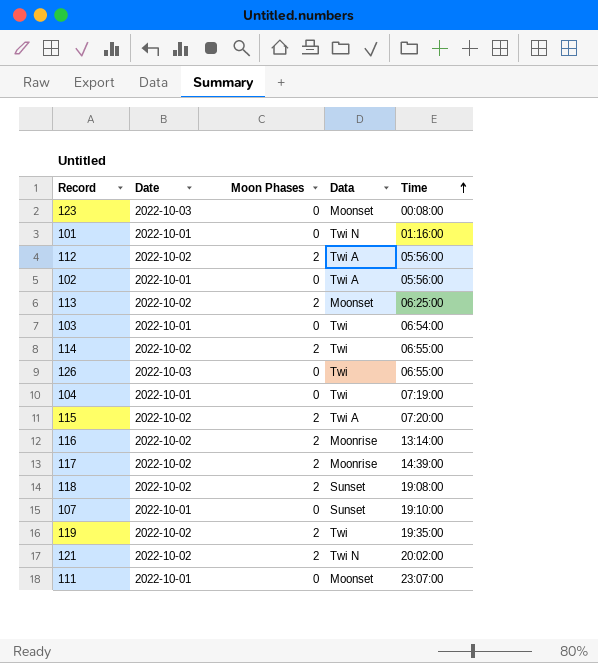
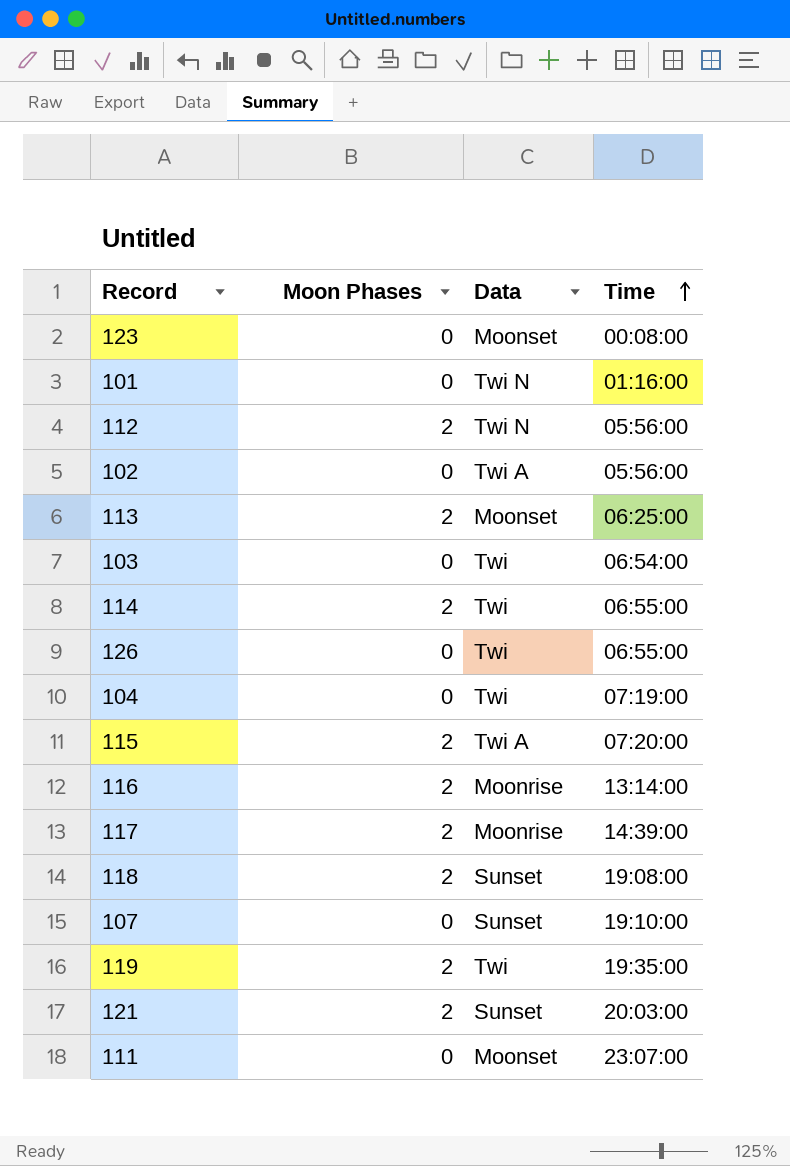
column Date | position: 2 -> none
112 | Data: Twi A -> Twi N
121 | Data: Twi N -> Sunset
121 | Time: 20:02:00 -> 20:03:00

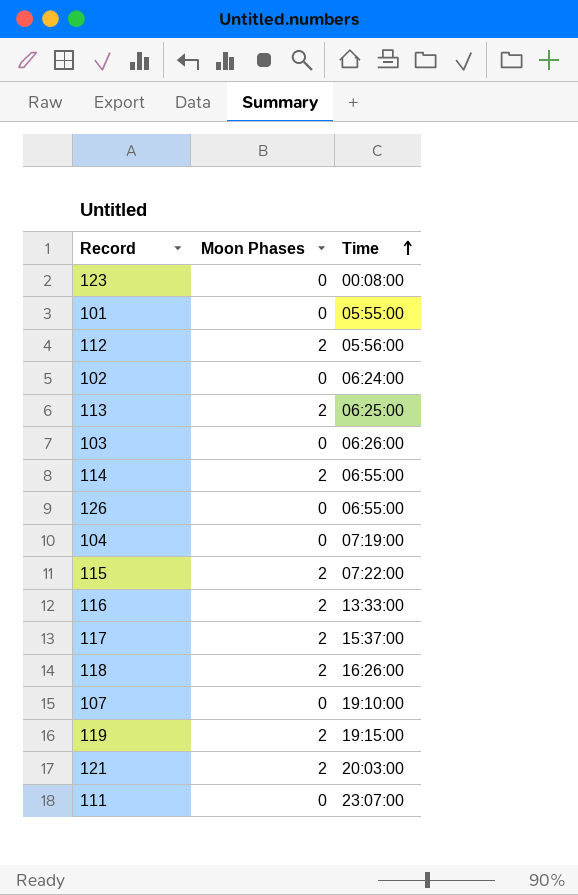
column Data | position: 3 -> none
101 | Time: 01:16:00 -> 05:55:00
102 | Time: 05:56:00 -> 06:24:00
103 | Time: 06:54:00 -> 06:26:00
115 | Time: 07:20:00 -> 07:22:00
116 | Time: 13:14:00 -> 13:33:00
117 | Time: 14:39:00 -> 15:37:00
118 | Time: 19:08:00 -> 16:26:00
119 | Time: 19:35:00 -> 19:15:00

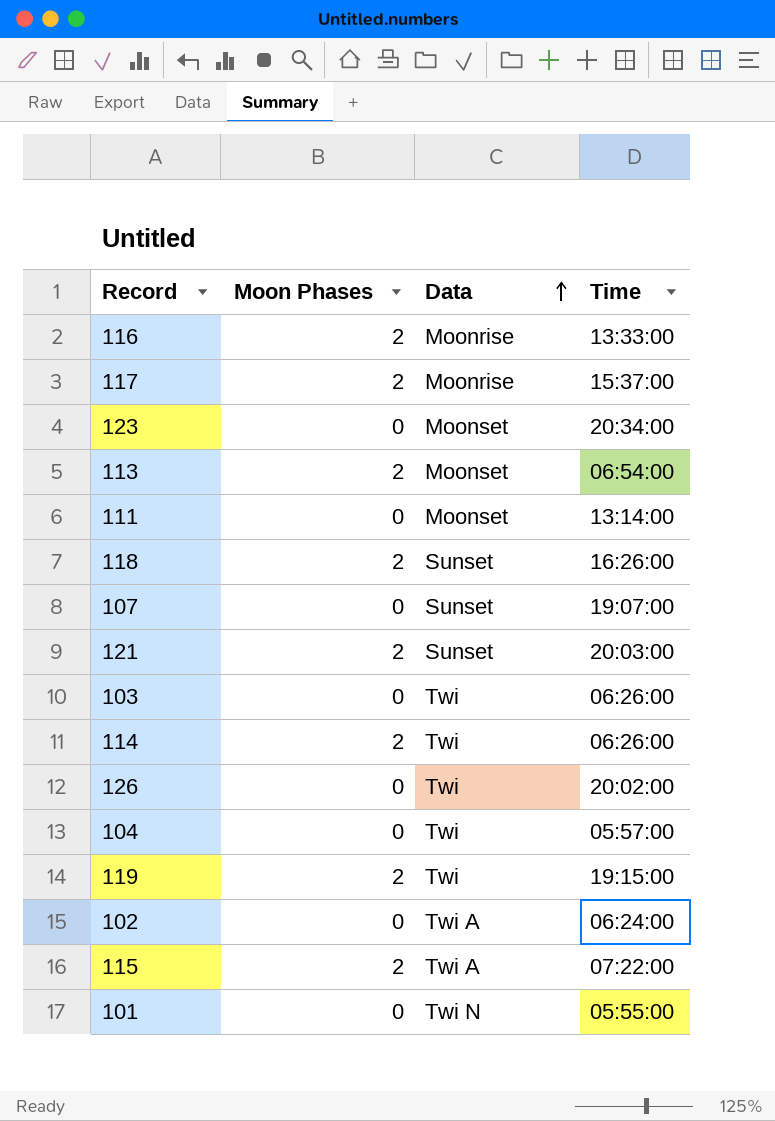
row order: Time ascending -> Data ascending
column Data | position: none -> 3
row 112: 2 | 05:56:00 -> none
123 | Time: 00:08:00 -> 20:34:00
113 | Time: 06:25:00 -> 06:54:00
111 | Time: 23:07:00 -> 13:14:00
107 | Time: 19:10:00 -> 19:07:00
114 | Time: 06:55:00 -> 06:26:00
126 | Time: 06:55:00 -> 20:02:00
104 | Time: 07:19:00 -> 05:57:00

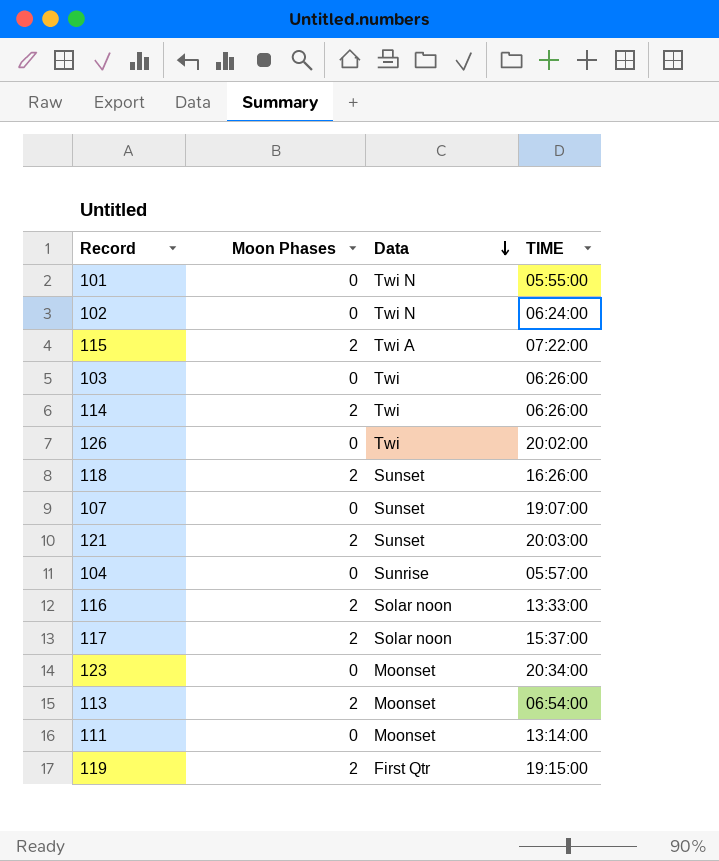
row order: Data ascending -> Data descending
column name: Time -> TIME
102 | Data: Twi A -> Twi N
104 | Data: Twi -> Sunrise
116 | Data: Moonrise -> Solar noon
117 | Data: Moonrise -> Solar noon
119 | Data: Twi -> First Qtr

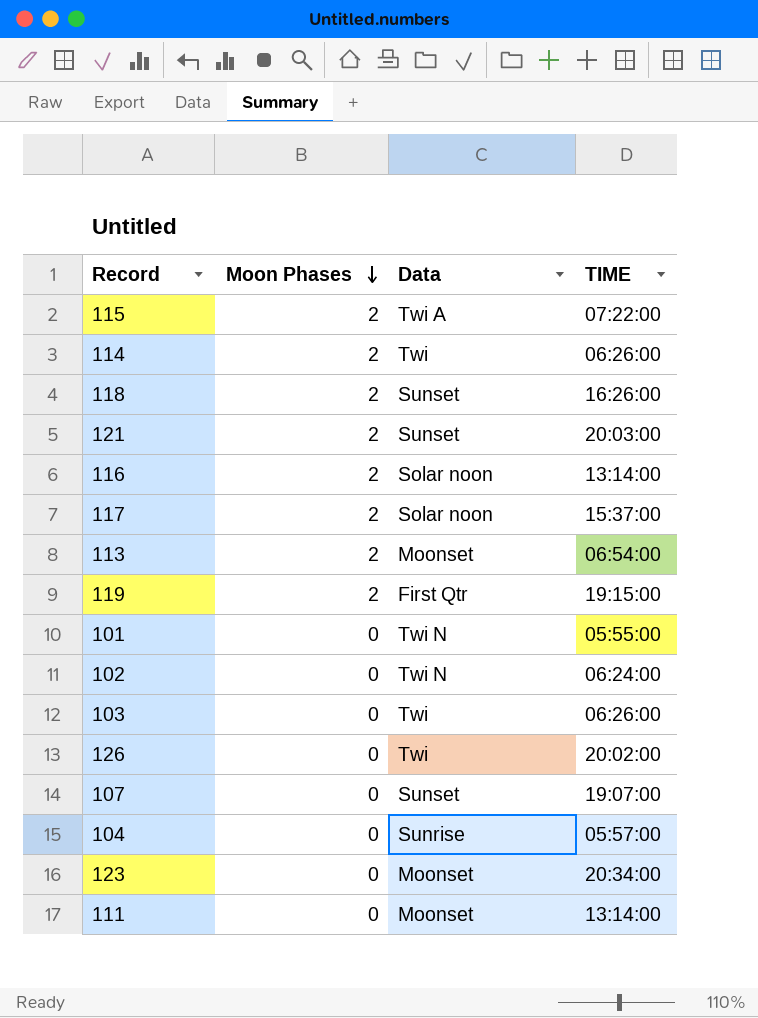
row order: Data descending -> Moon Phases descending
116 | TIME: 13:33:00 -> 13:14:00

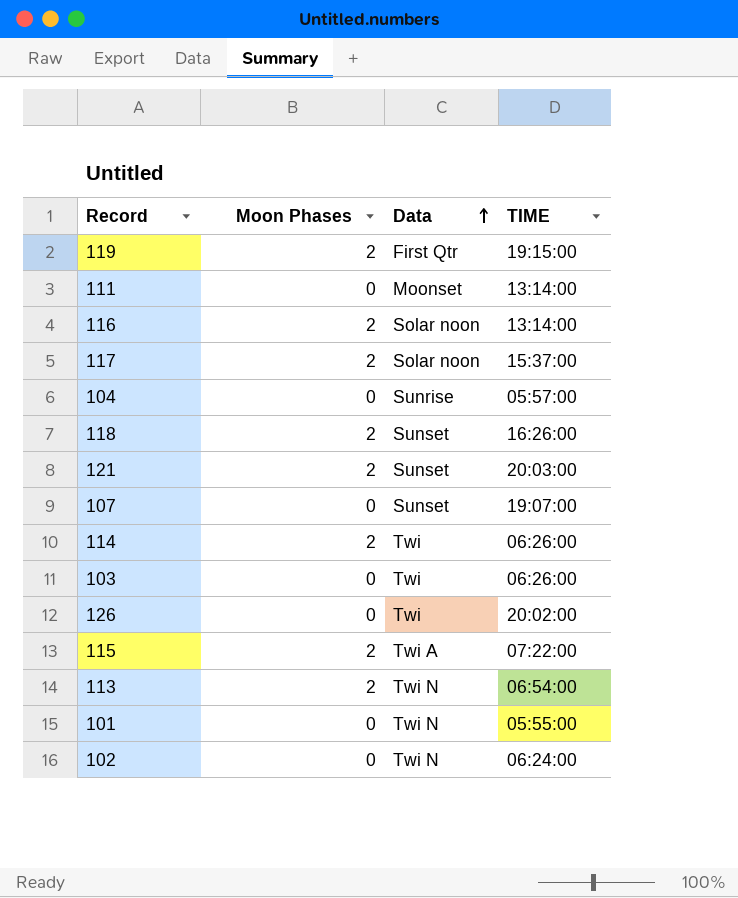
row order: Moon Phases descending -> Data ascending
row 123: 0 | Moonset | 20:34:00 -> none
113 | Data: Moonset -> Twi N

